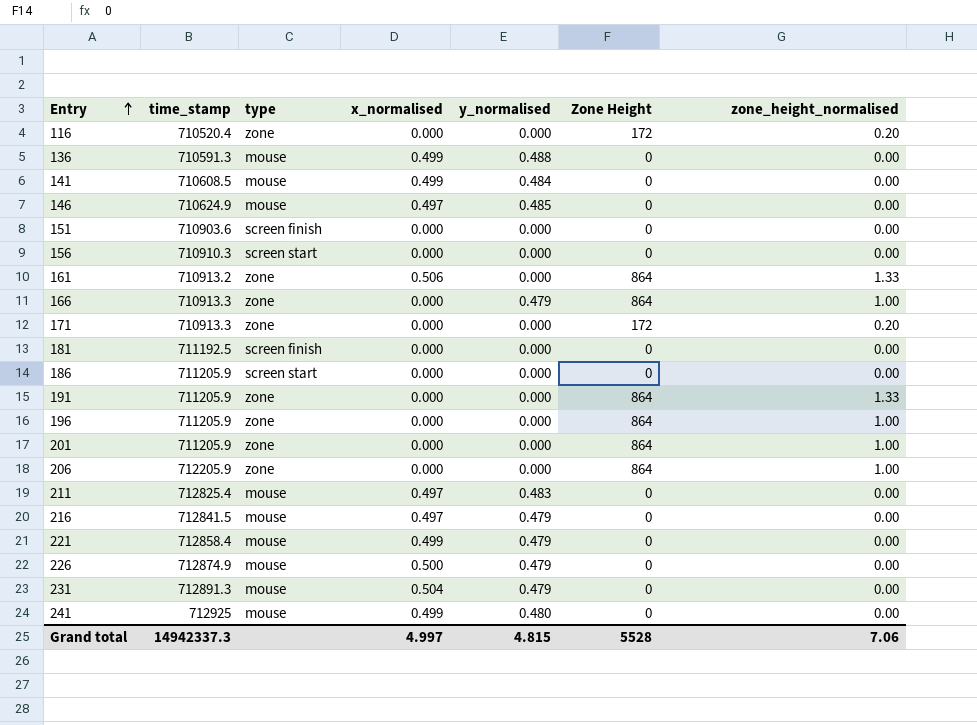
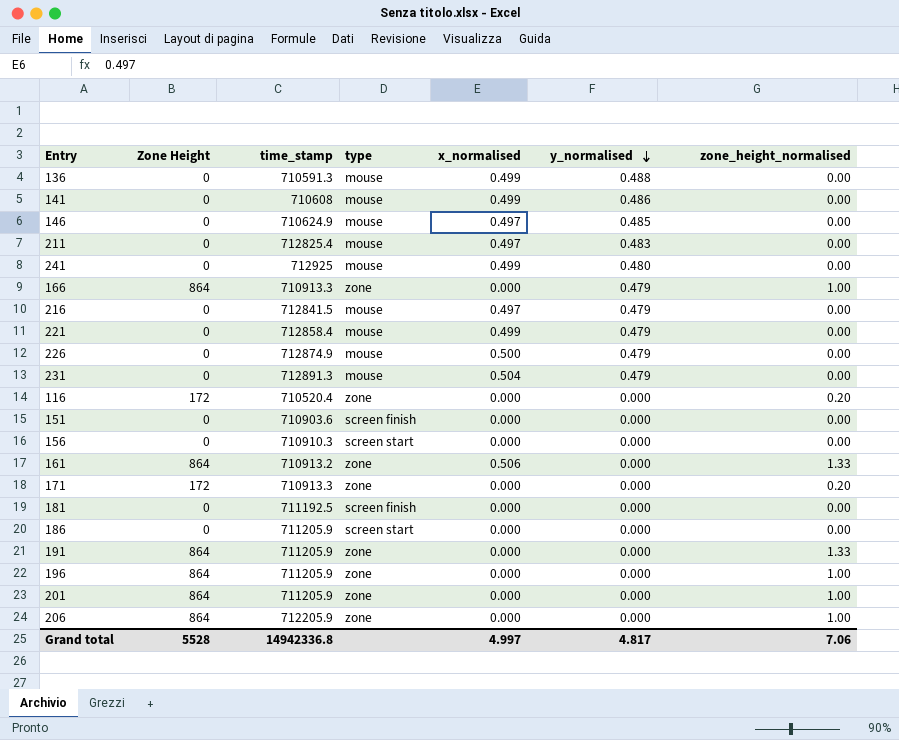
row order: Entry ascending -> y_normalised descending
column Zone Height | position: 6 -> 2
141 | time_stamp: 710608.5 -> 710608
141 | y_normalised: 0.484 -> 0.486
Grand total | time_stamp: 14942337.3 -> 14942336.8
Grand total | y_normalised: 4.815 -> 4.817

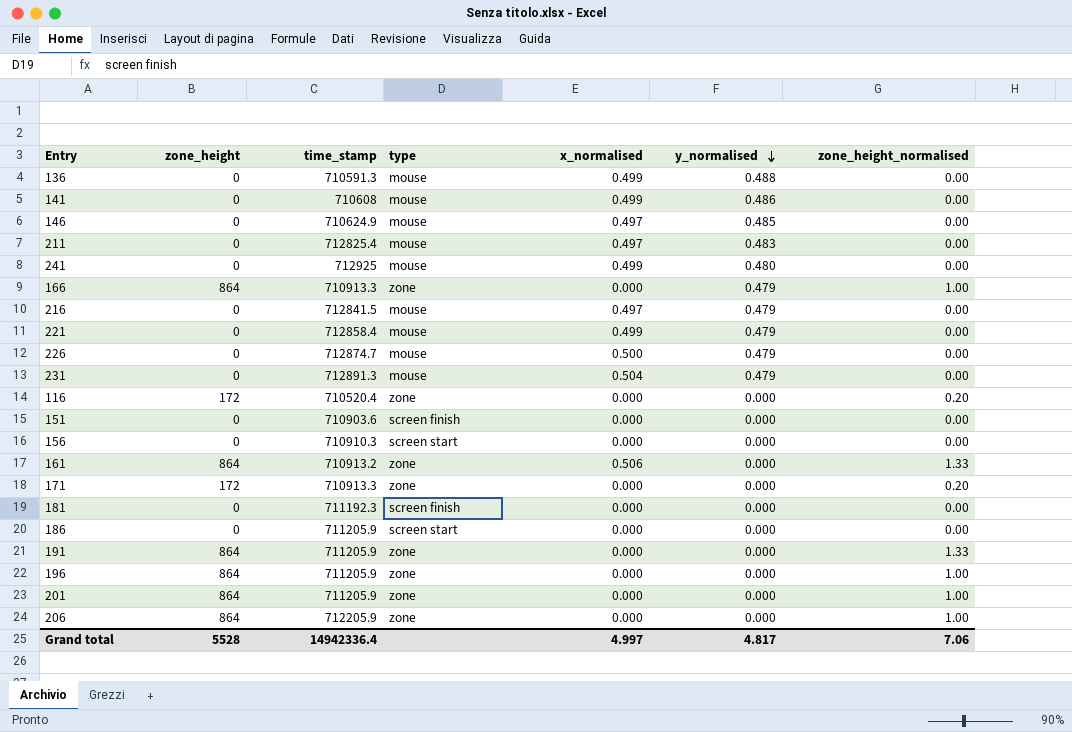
column name: Zone Height -> zone_height
226 | time_stamp: 712874.9 -> 712874.7
181 | time_stamp: 711192.5 -> 711192.3
Grand total | time_stamp: 14942336.8 -> 14942336.4

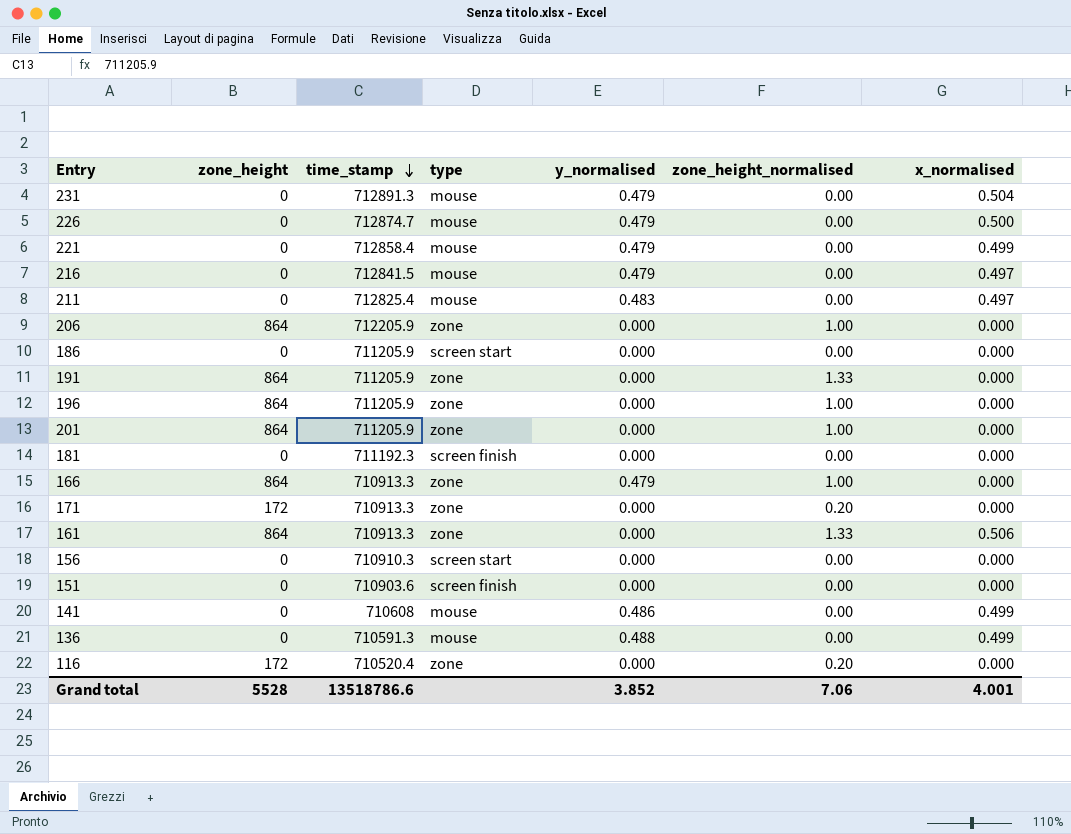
row order: y_normalised descending -> time_stamp descending
column x_normalised | position: 5 -> 7
row 146: 0 | 710624.9 | mouse | 0.497 | 0.485 | 0.00 -> none
row 241: 0 | 712925 | mouse | 0.499 | 0.480 | 0.00 -> none
161 | time_stamp: 710913.2 -> 710913.3
Grand total | time_stamp: 14942336.4 -> 13518786.6
Grand total | y_normalised: 4.817 -> 3.852
Grand total | x_normalised: 4.997 -> 4.001

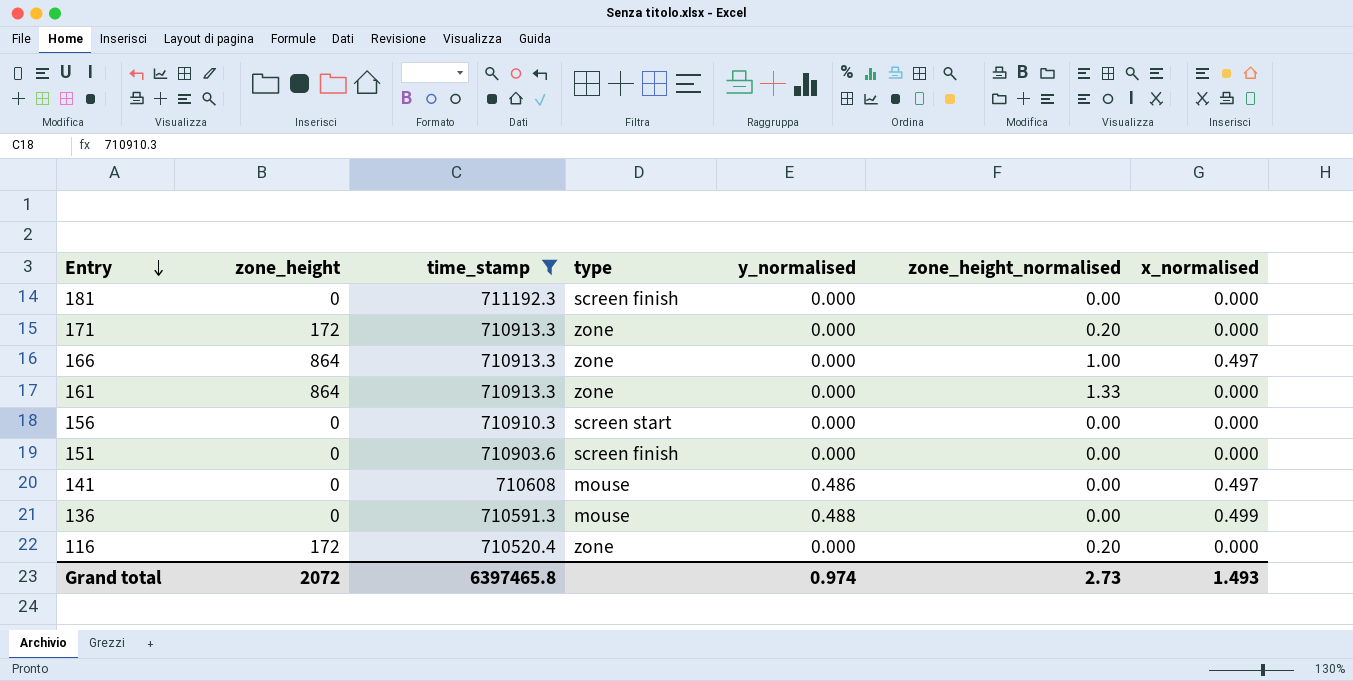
filter: none -> time_stamp <= 711192.3
row order: time_stamp descending -> Entry descending
166 | y_normalised: 0.479 -> 0.000
166 | x_normalised: 0.000 -> 0.497
161 | x_normalised: 0.506 -> 0.000
141 | x_normalised: 0.499 -> 0.497
Grand total | zone_height: 5528 -> 2072
Grand total | time_stamp: 13518786.6 -> 6397465.8
Grand total | y_normalised: 3.852 -> 0.974
Grand total | zone_height_normalised: 7.06 -> 2.73
Grand total | x_normalised: 4.001 -> 1.493

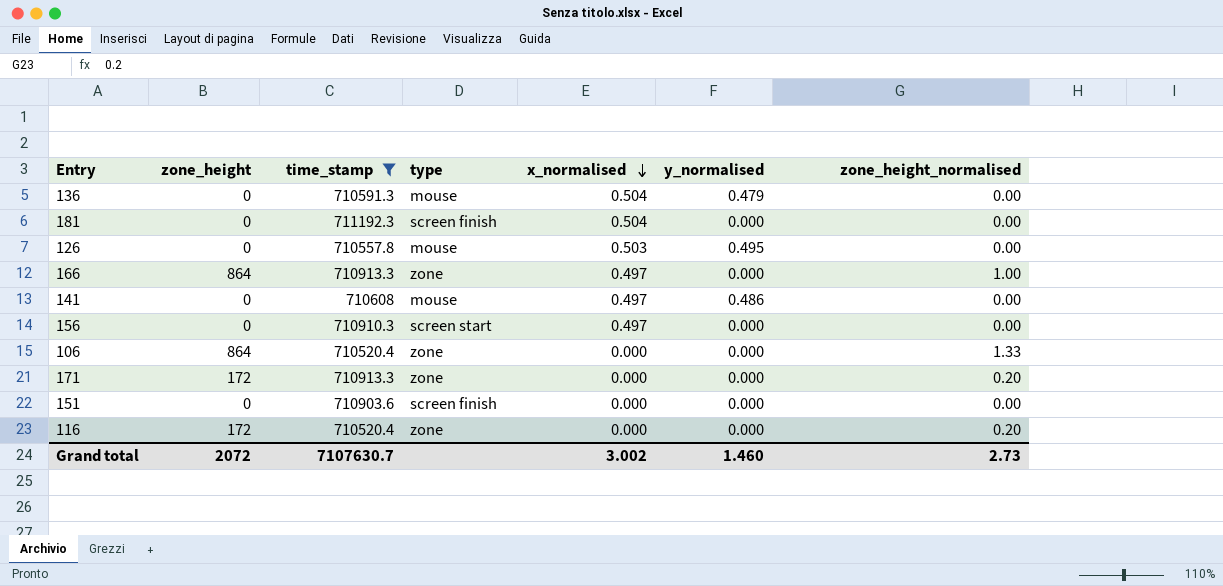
row order: Entry descending -> x_normalised descending
column x_normalised | position: 7 -> 5
row 161: 864 | 710913.3 | zone | 0.000 | 1.33 | 0.000 -> none
136 | x_normalised: 0.499 -> 0.504
136 | y_normalised: 0.488 -> 0.479
181 | x_normalised: 0.000 -> 0.504
row 126: none -> 0 | 710557.8 | mouse | 0.503 | 0.495 | 0.00
156 | x_normalised: 0.000 -> 0.497
row 106: none -> 864 | 710520.4 | zone | 0.000 | 0.000 | 1.33
Grand total | time_stamp: 6397465.8 -> 7107630.7
Grand total | x_normalised: 1.493 -> 3.002
Grand total | y_normalised: 0.974 -> 1.460

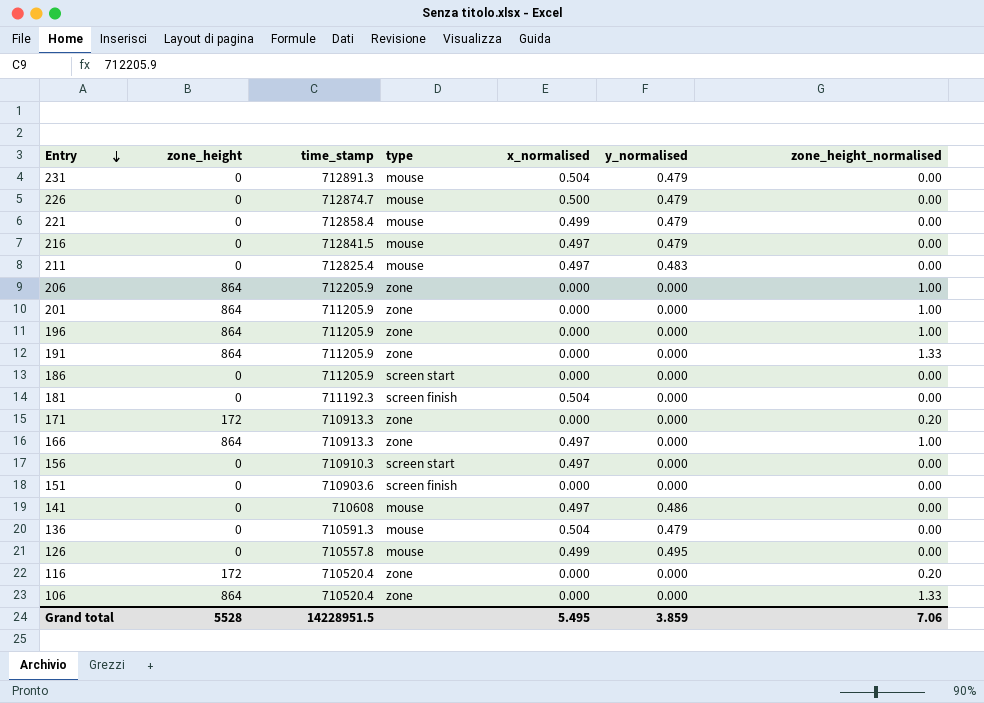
filter: time_stamp <= 711192.3 -> none
row order: x_normalised descending -> Entry descending
126 | x_normalised: 0.503 -> 0.499
Grand total | zone_height: 2072 -> 5528
Grand total | time_stamp: 7107630.7 -> 14228951.5
Grand total | x_normalised: 3.002 -> 5.495
Grand total | y_normalised: 1.460 -> 3.859
Grand total | zone_height_normalised: 2.73 -> 7.06

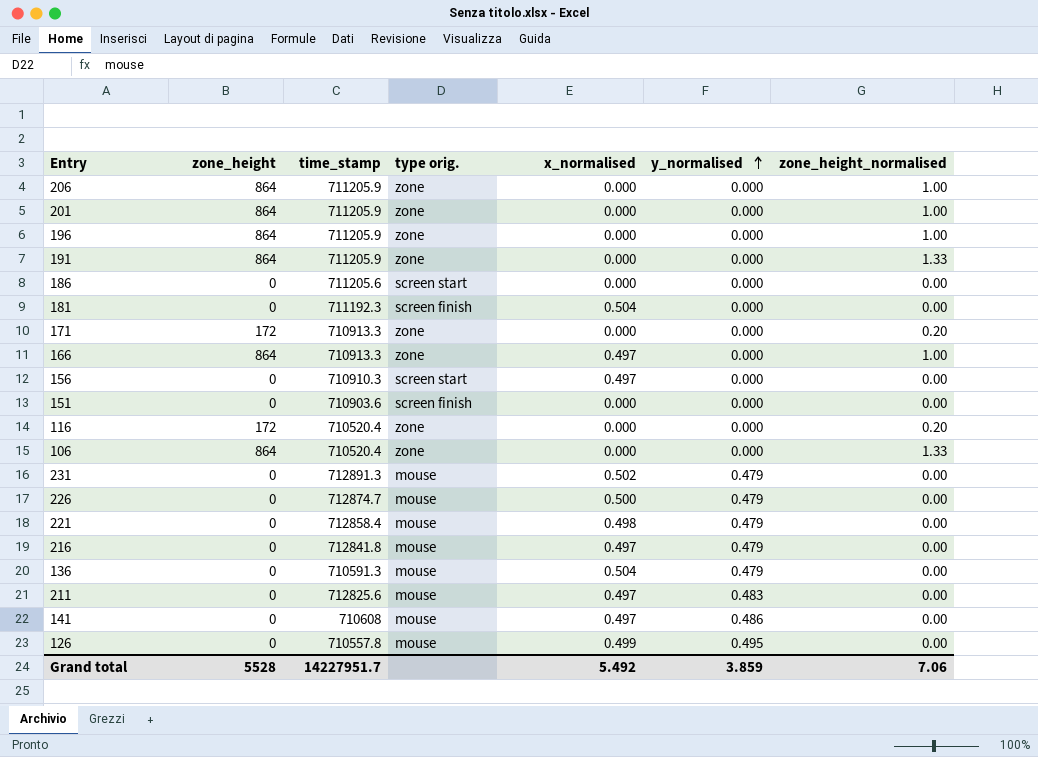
row order: Entry descending -> y_normalised ascending
column name: type -> type orig.
206 | time_stamp: 712205.9 -> 711205.9
186 | time_stamp: 711205.9 -> 711205.6
231 | x_normalised: 0.504 -> 0.502
221 | x_normalised: 0.499 -> 0.498
216 | time_stamp: 712841.5 -> 712841.8
211 | time_stamp: 712825.4 -> 712825.6
Grand total | time_stamp: 14228951.5 -> 14227951.7
Grand total | x_normalised: 5.495 -> 5.492

